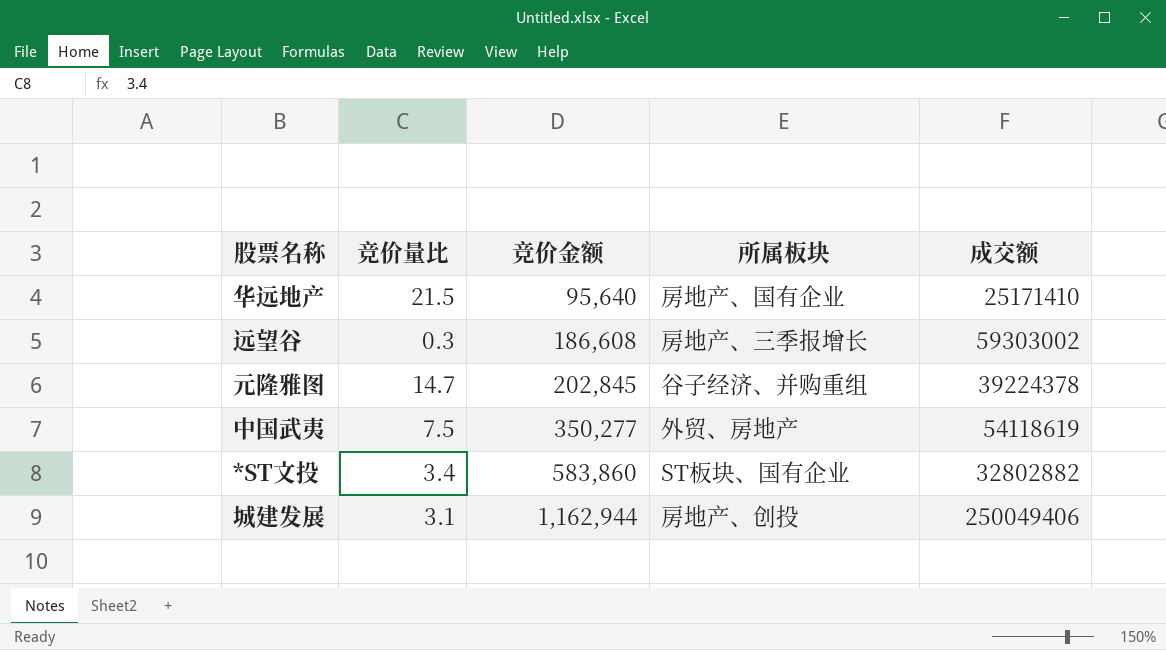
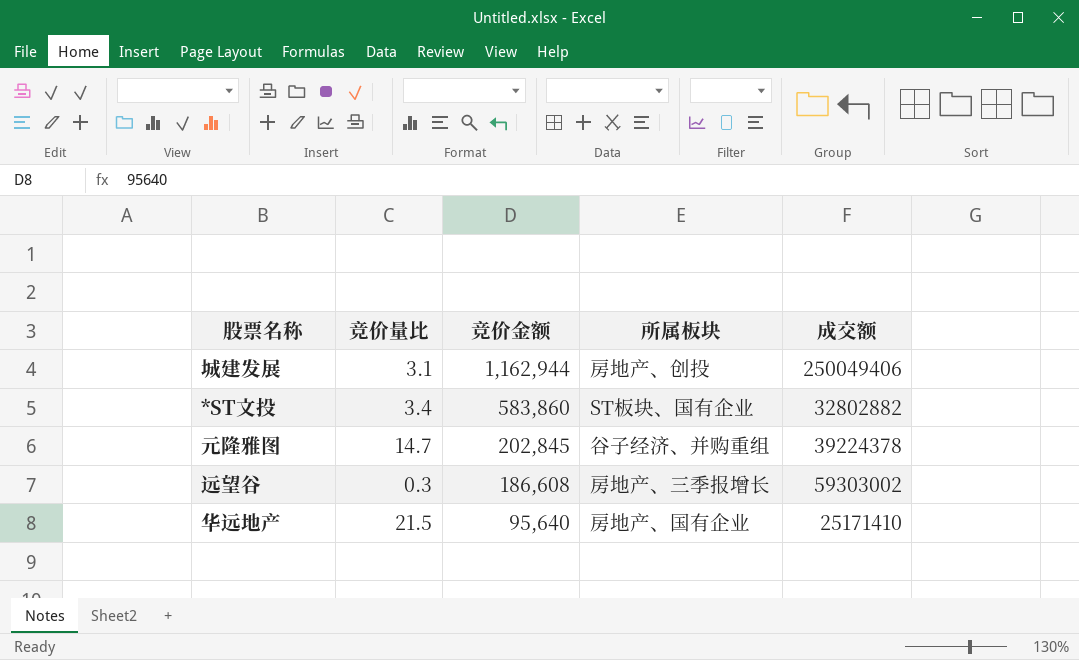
row order: 竞价金额 ascending -> 竞价金额 descending
row 中国武夷: 7.5 | 350,277 | 外贸、房地产 | 54118619 -> none

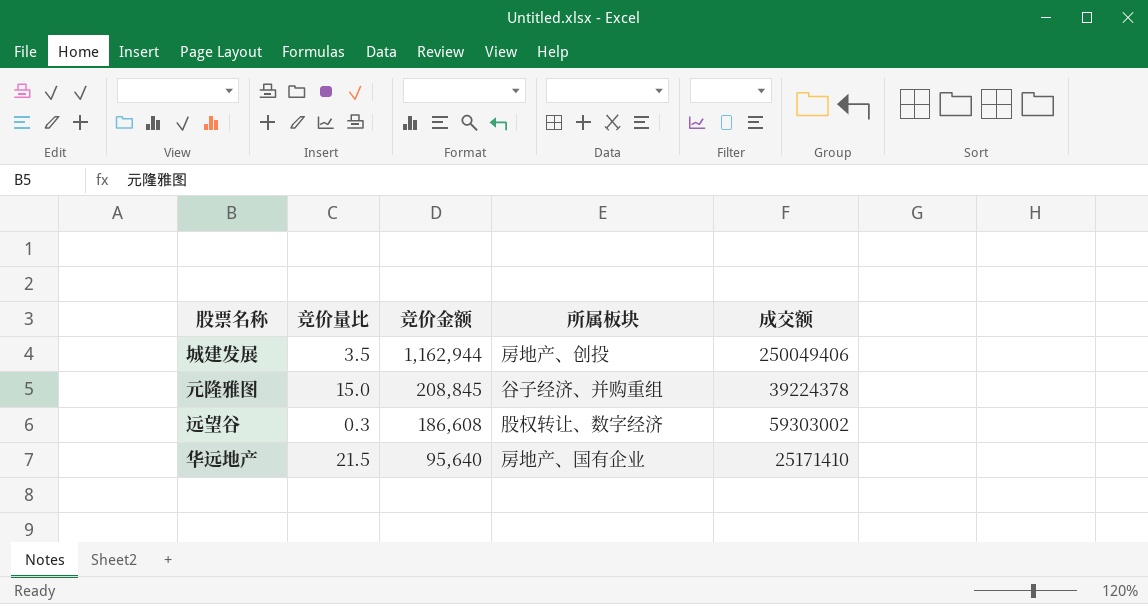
row *ST文投: 3.4 | 583,860 | ST板块、国有企业 | 32802882 -> none
城建发展 | 竞价量比: 3.1 -> 3.5
元隆雅图 | 竞价量比: 14.7 -> 15.0
元隆雅图 | 竞价金额: 202,845 -> 208,845
远望谷 | 所属板块: 房地产、三季报增长 -> 股权转让、数字经济

